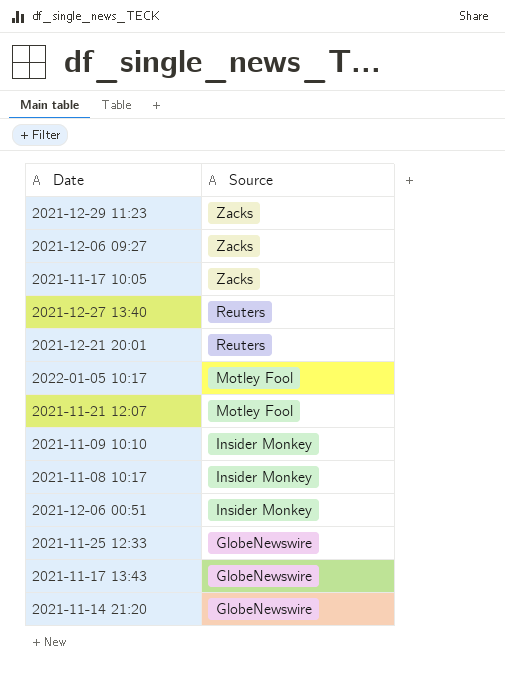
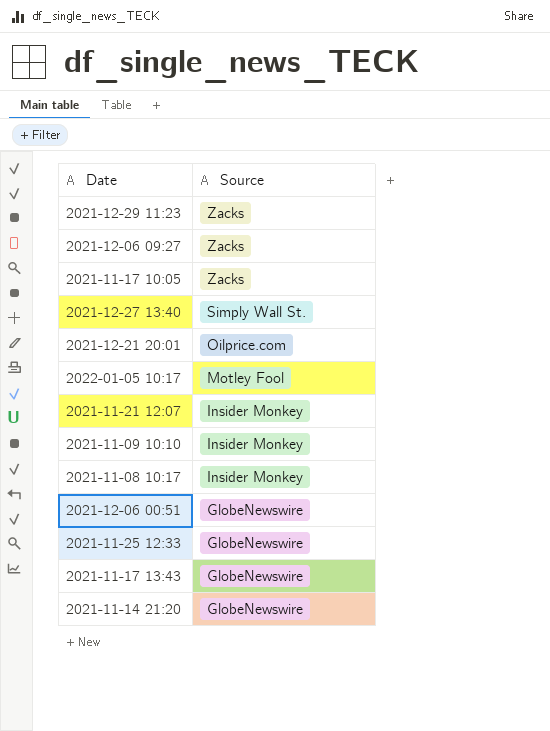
2021-12-27 13:40 | Source: Reuters -> Simply Wall St.
2021-12-21 20:01 | Source: Reuters -> Oilprice.com
2021-11-21 12:07 | Source: Motley Fool -> Insider Monkey
2021-12-06 00:51 | Source: Insider Monkey -> GlobeNewswire

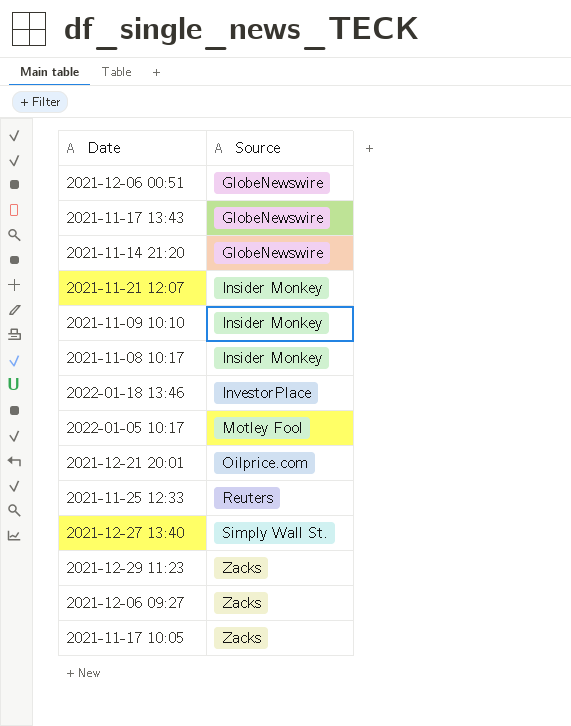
row order: Source descending -> Source ascending
row 2022-01-18 13:46: none -> InvestorPlace
2021-11-25 12:33 | Source: GlobeNewswire -> Reuters

